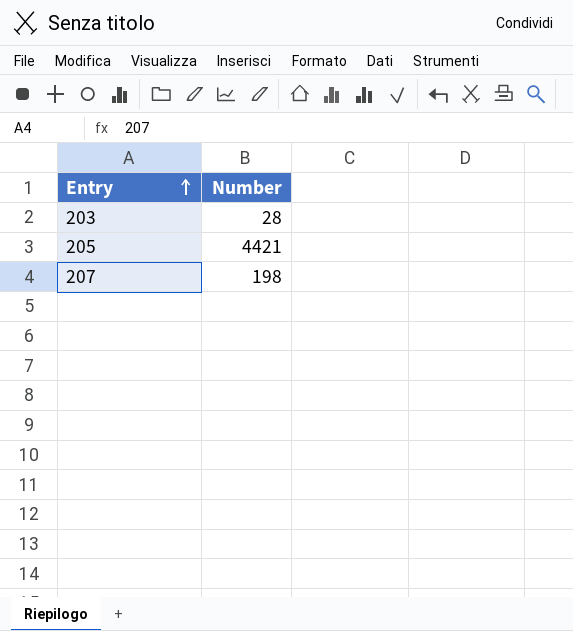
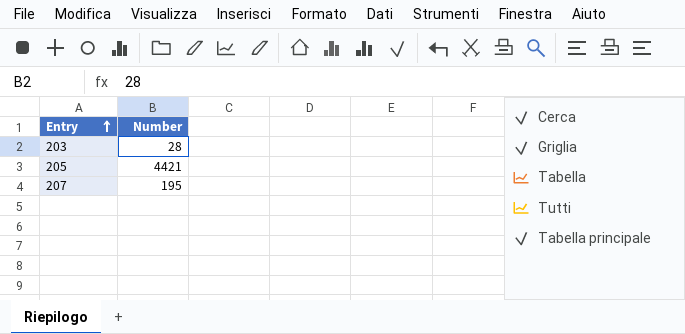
207 | Number: 198 -> 195

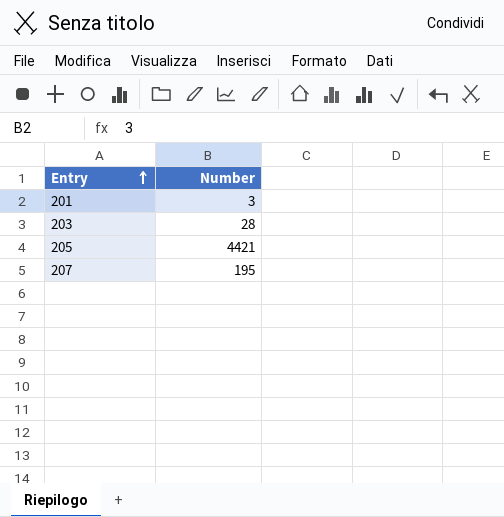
row 201: none -> 3

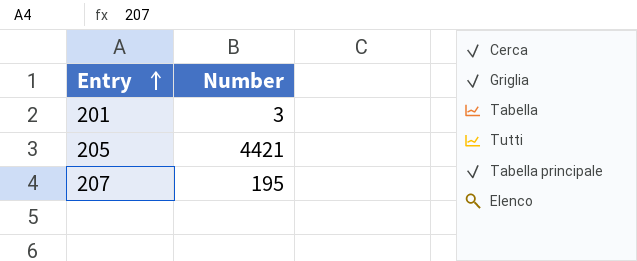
row 203: 28 -> none

